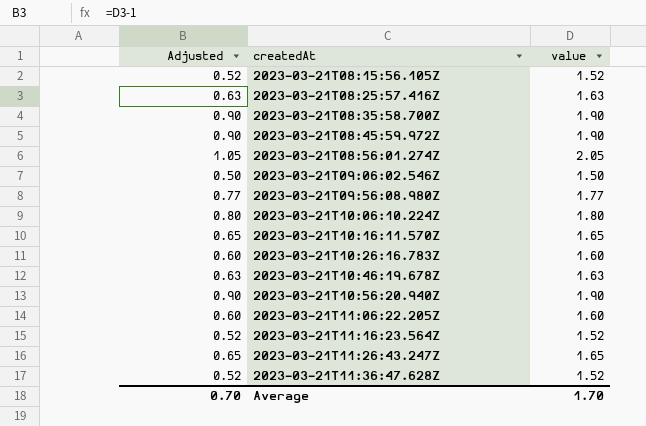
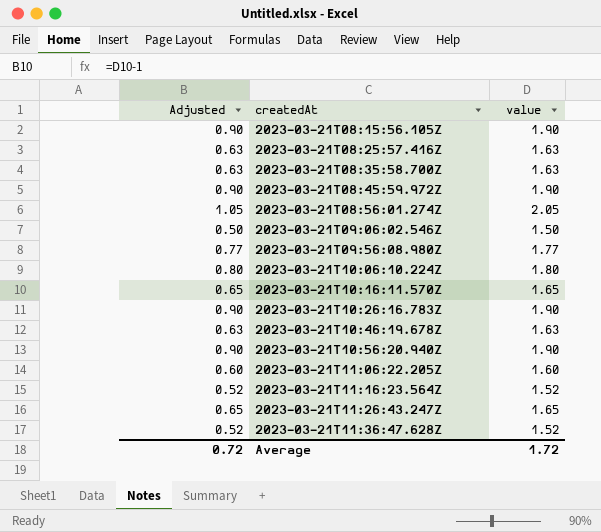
2023-03-21T08:15:56.105Z | Adjusted: 0.52 -> 0.90
2023-03-21T08:15:56.105Z | value: 1.52 -> 1.90
2023-03-21T08:35:58.700Z | Adjusted: 0.90 -> 0.63
2023-03-21T08:35:58.700Z | value: 1.90 -> 1.63
2023-03-21T10:26:16.783Z | Adjusted: 0.60 -> 0.90
2023-03-21T10:26:16.783Z | value: 1.60 -> 1.90
Average | Adjusted: 0.70 -> 0.72
Average | value: 1.70 -> 1.72

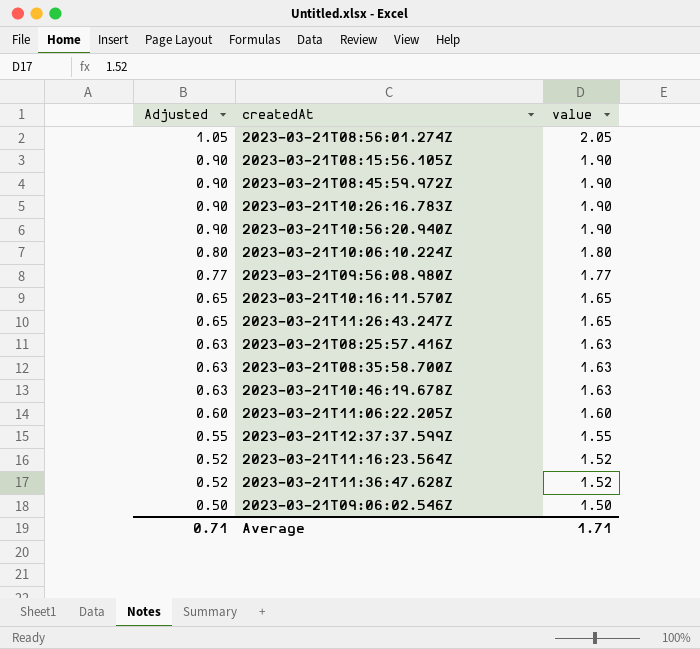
row order: createdAt ascending -> Adjusted descending
row 2023-03-21T12:37:37.599Z: none -> 0.55 | 1.55
Average | Adjusted: 0.72 -> 0.71
Average | value: 1.72 -> 1.71

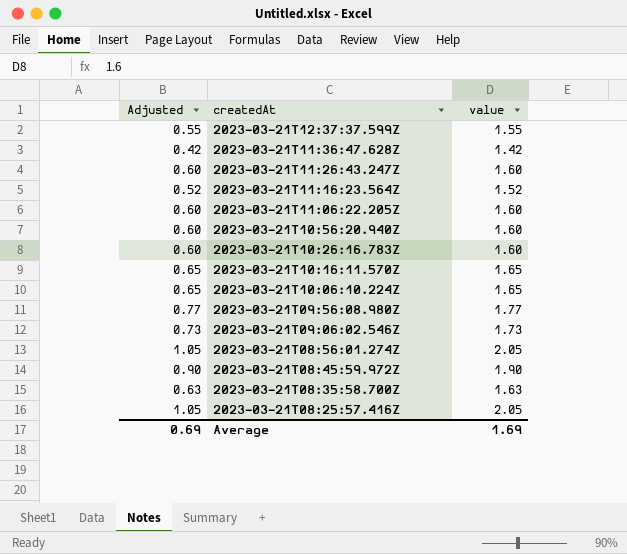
row order: Adjusted descending -> createdAt descending
row 2023-03-21T08:15:56.105Z: 0.90 | 1.90 -> none
row 2023-03-21T10:46:19.678Z: 0.63 | 1.63 -> none
2023-03-21T11:36:47.628Z | Adjusted: 0.52 -> 0.42
2023-03-21T11:36:47.628Z | value: 1.52 -> 1.42
2023-03-21T11:26:43.247Z | Adjusted: 0.65 -> 0.60
2023-03-21T11:26:43.247Z | value: 1.65 -> 1.60
2023-03-21T10:56:20.940Z | Adjusted: 0.90 -> 0.60
2023-03-21T10:56:20.940Z | value: 1.90 -> 1.60
2023-03-21T10:26:16.783Z | Adjusted: 0.90 -> 0.60
2023-03-21T10:26:16.783Z | value: 1.90 -> 1.60
2023-03-21T10:06:10.224Z | Adjusted: 0.80 -> 0.65
2023-03-21T10:06:10.224Z | value: 1.80 -> 1.65
2023-03-21T09:06:02.546Z | Adjusted: 0.50 -> 0.73
2023-03-21T09:06:02.546Z | value: 1.50 -> 1.73
2023-03-21T08:25:57.416Z | Adjusted: 0.63 -> 1.05
2023-03-21T08:25:57.416Z | value: 1.63 -> 2.05
Average | Adjusted: 0.71 -> 0.69
Average | value: 1.71 -> 1.69

